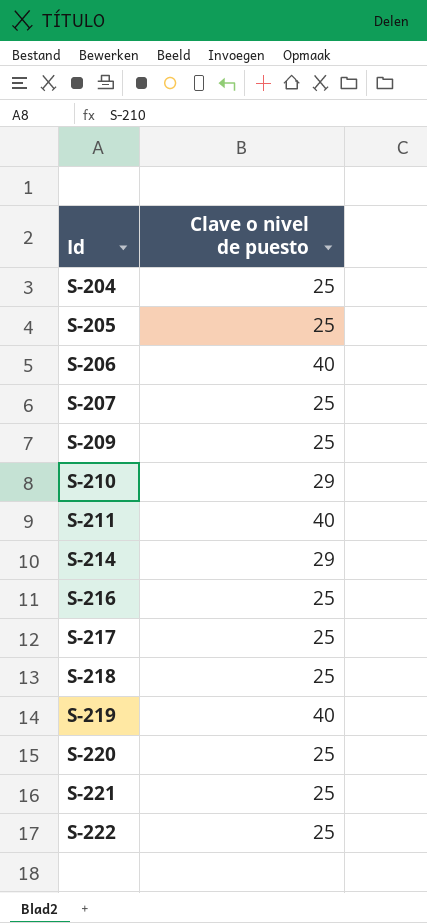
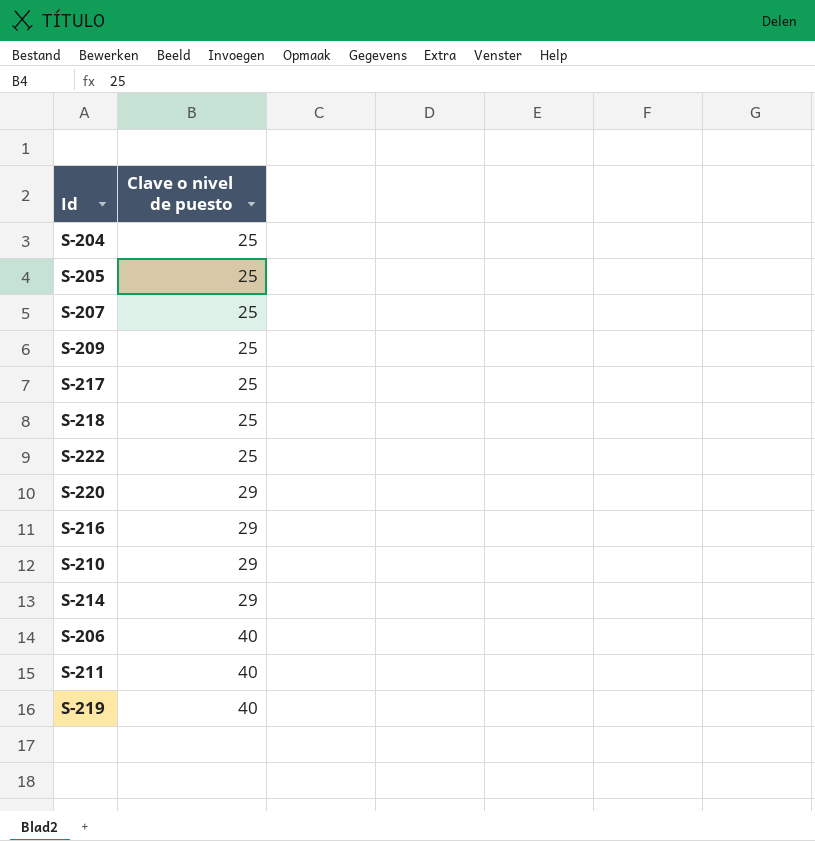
row order: Id ascending -> Clave o nivel de puesto ascending
row S-221: 25 -> none
S-220 | Clave o nivel de puesto: 25 -> 29
S-216 | Clave o nivel de puesto: 25 -> 29

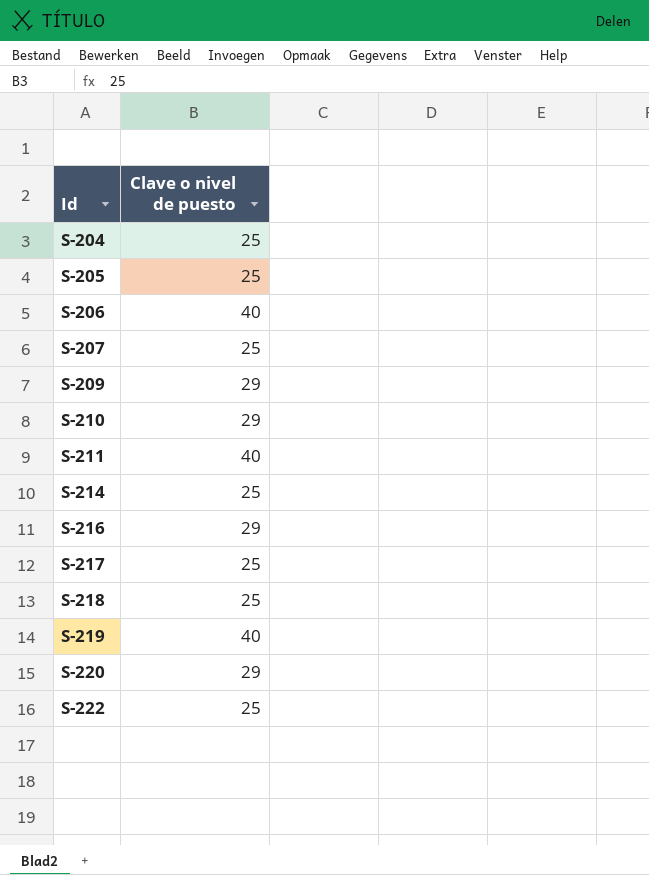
row order: Clave o nivel de puesto ascending -> Id ascending
S-209 | Clave o nivel de puesto: 25 -> 29
S-214 | Clave o nivel de puesto: 29 -> 25

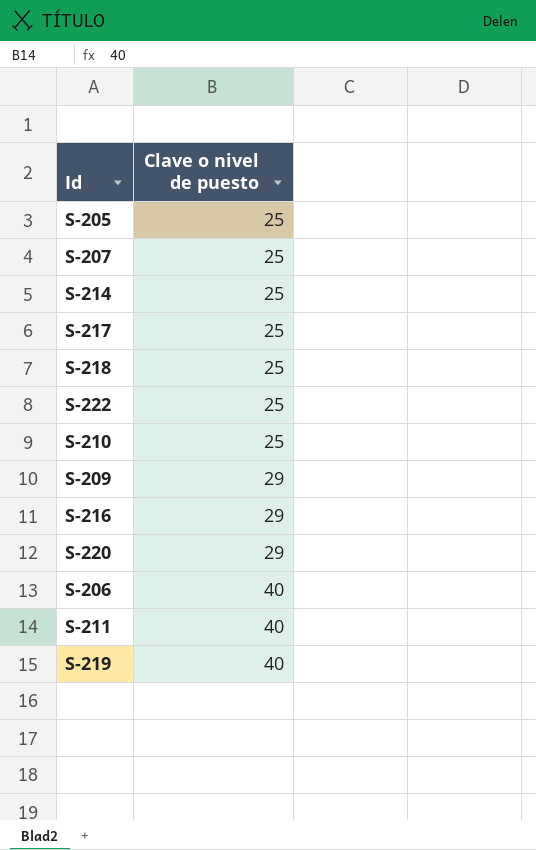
row order: Id ascending -> Clave o nivel de puesto ascending
row S-204: 25 -> none
S-210 | Clave o nivel de puesto: 29 -> 25

